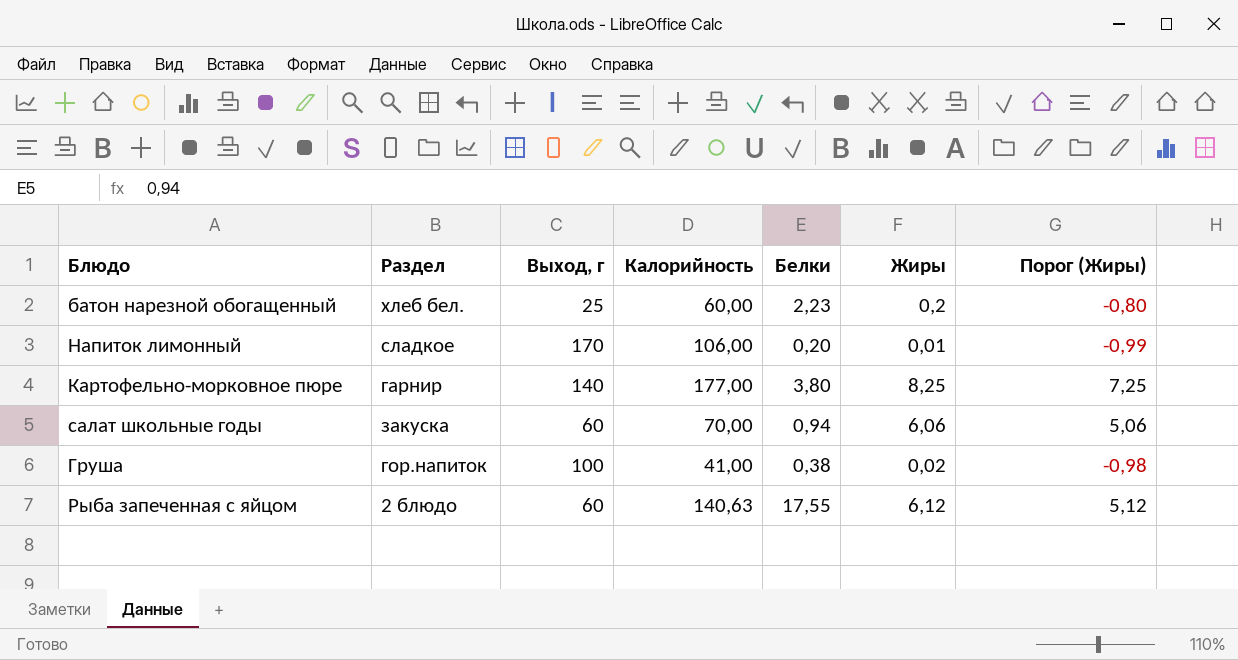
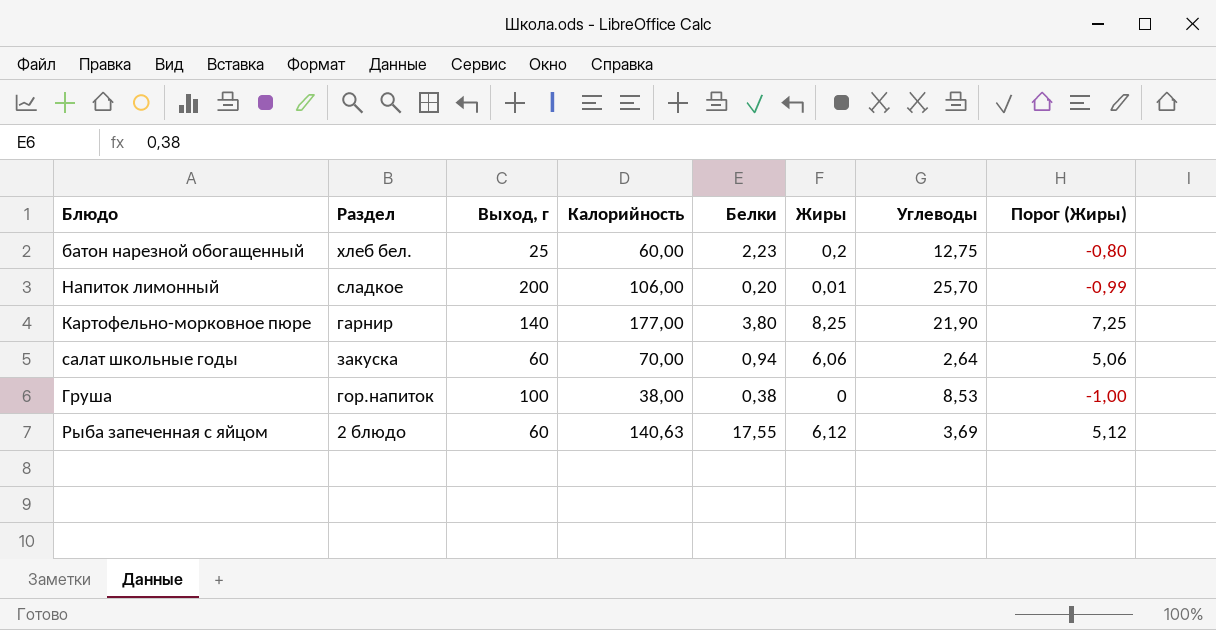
column Углеводы | position: none -> 7
Напиток лимонный | Выход, г: 170 -> 200
Груша | Калорийность: 41,00 -> 38,00
Груша | Жиры: 0,02 -> 0
Груша | Порог (Жиры): -0,98 -> -1,00

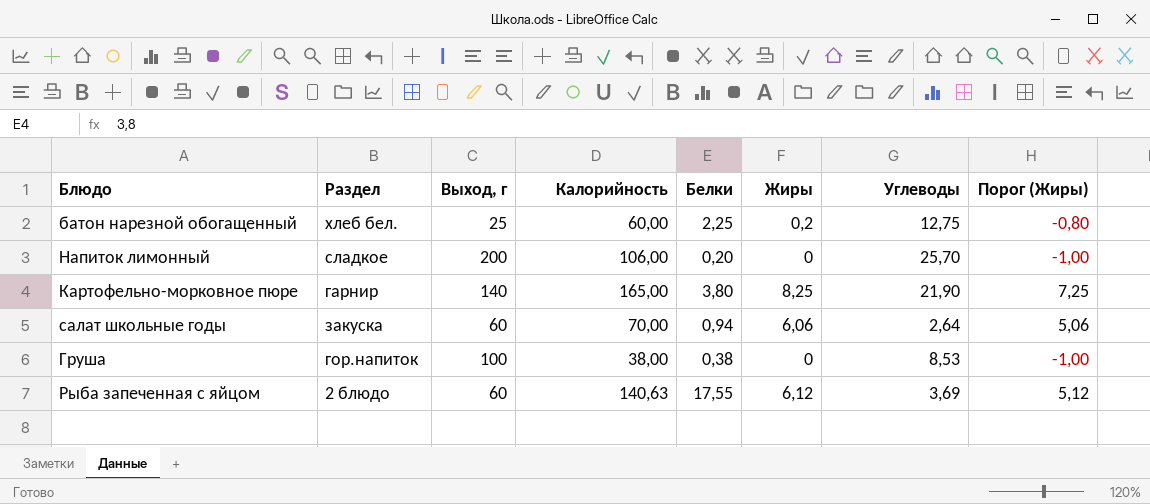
батон нарезной обогащенный | Белки: 2,23 -> 2,25
Напиток лимонный | Жиры: 0,01 -> 0
Напиток лимонный | Порог (Жиры): -0,99 -> -1,00
Картофельно-морковное пюре | Калорийность: 177,00 -> 165,00

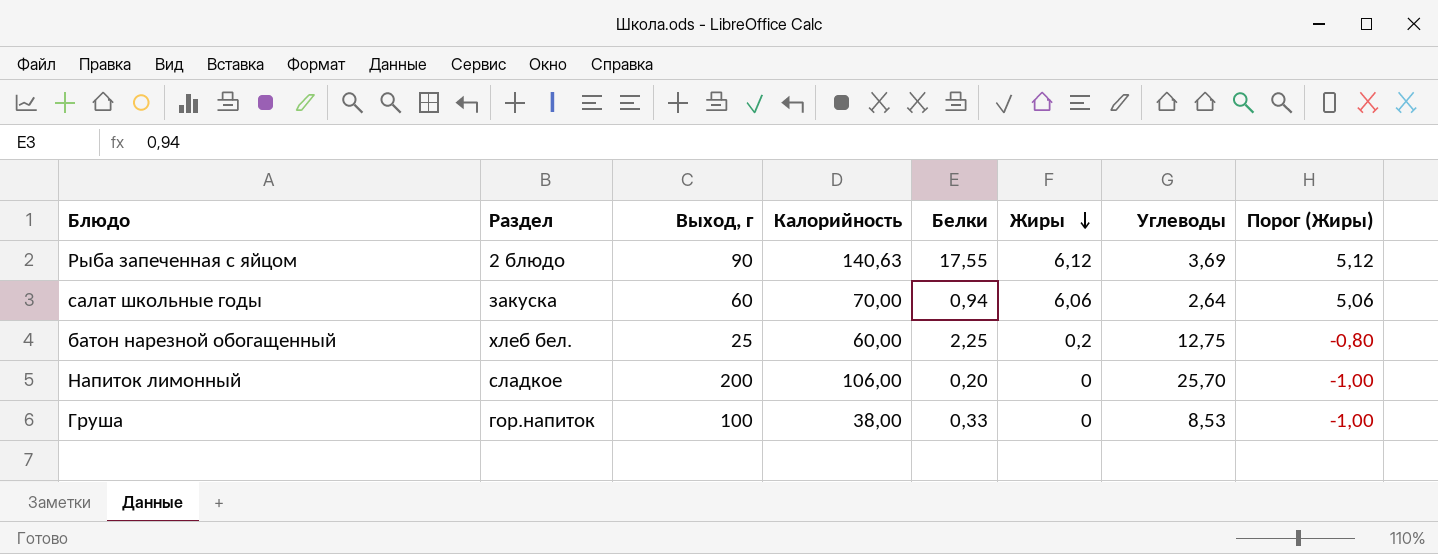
row order: none -> Жиры descending
row Картофельно-морковное пюре: гарнир | 140 | 165,00 | 3,80 | 8,25 | 21,90 | 7,25 -> none
Рыба запеченная с яйцом | Выход, г: 60 -> 90
Груша | Белки: 0,38 -> 0,33

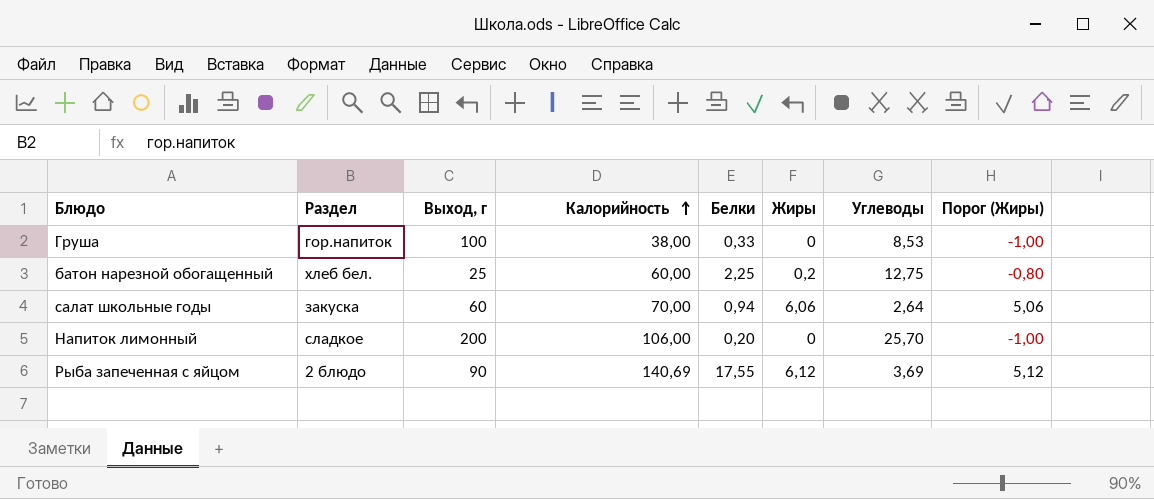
row order: Жиры descending -> Калорийность ascending
Рыба запеченная с яйцом | Калорийность: 140,63 -> 140,69

